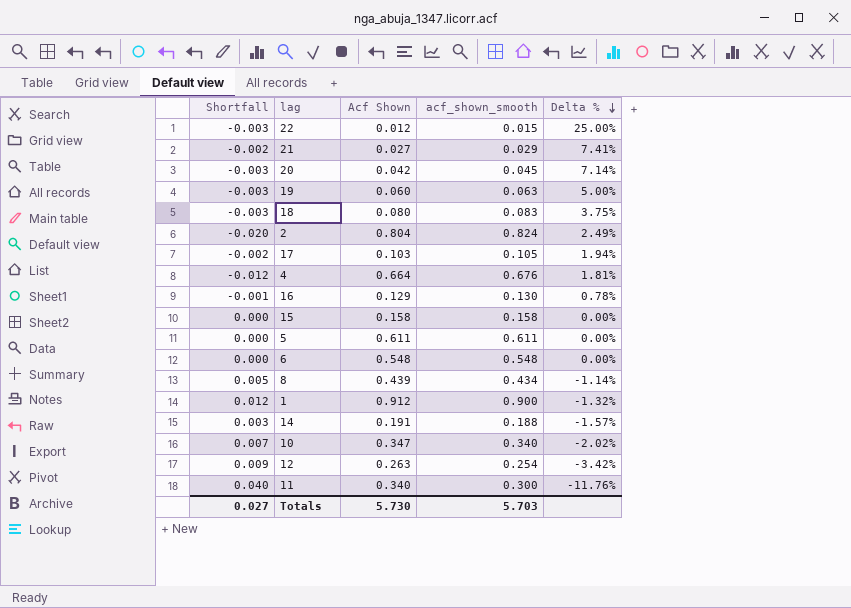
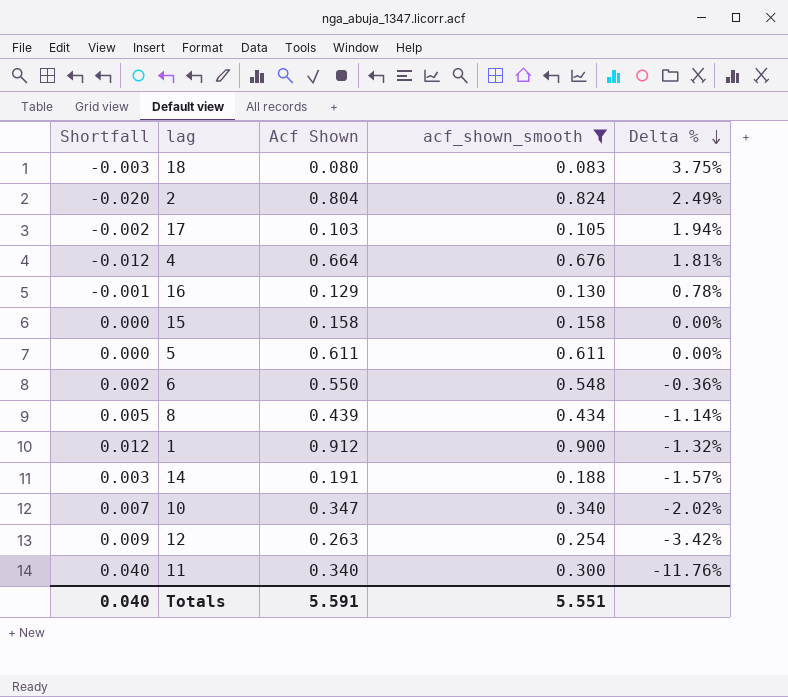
filter: none -> acf_shown_smooth >= 0.083
6 | Shortfall: 0.000 -> 0.002
6 | Acf Shown: 0.548 -> 0.550
6 | Delta %: 0.00% -> -0.36%
Totals | Shortfall: 0.027 -> 0.040
Totals | Acf Shown: 5.730 -> 5.591
Totals | acf_shown_smooth: 5.703 -> 5.551

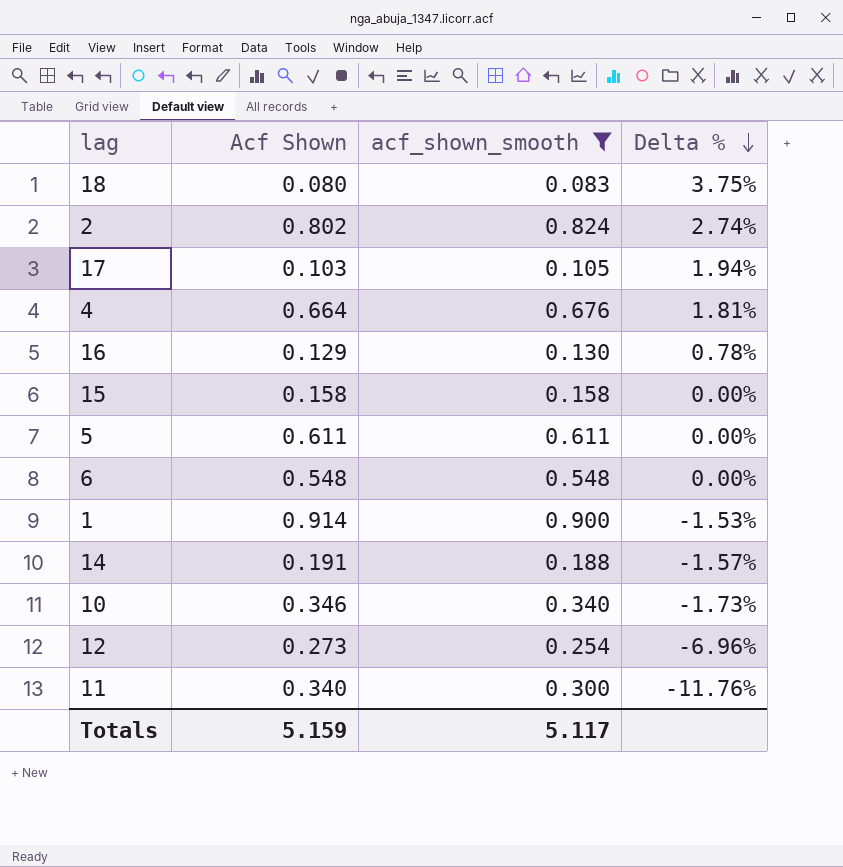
column Shortfall | formula: [Acf Shown] - [acf_shown_smooth] -> none
row 8: 0.005 | 0.439 | 0.434 | -1.14% -> none
2 | Acf Shown: 0.804 -> 0.802
2 | Delta %: 2.49% -> 2.74%
6 | Acf Shown: 0.550 -> 0.548
6 | Delta %: -0.36% -> 0.00%
1 | Acf Shown: 0.912 -> 0.914
1 | Delta %: -1.32% -> -1.53%
10 | Acf Shown: 0.347 -> 0.346
10 | Delta %: -2.02% -> -1.73%
12 | Acf Shown: 0.263 -> 0.273
12 | Delta %: -3.42% -> -6.96%
Totals | Acf Shown: 5.591 -> 5.159
Totals | acf_shown_smooth: 5.551 -> 5.117

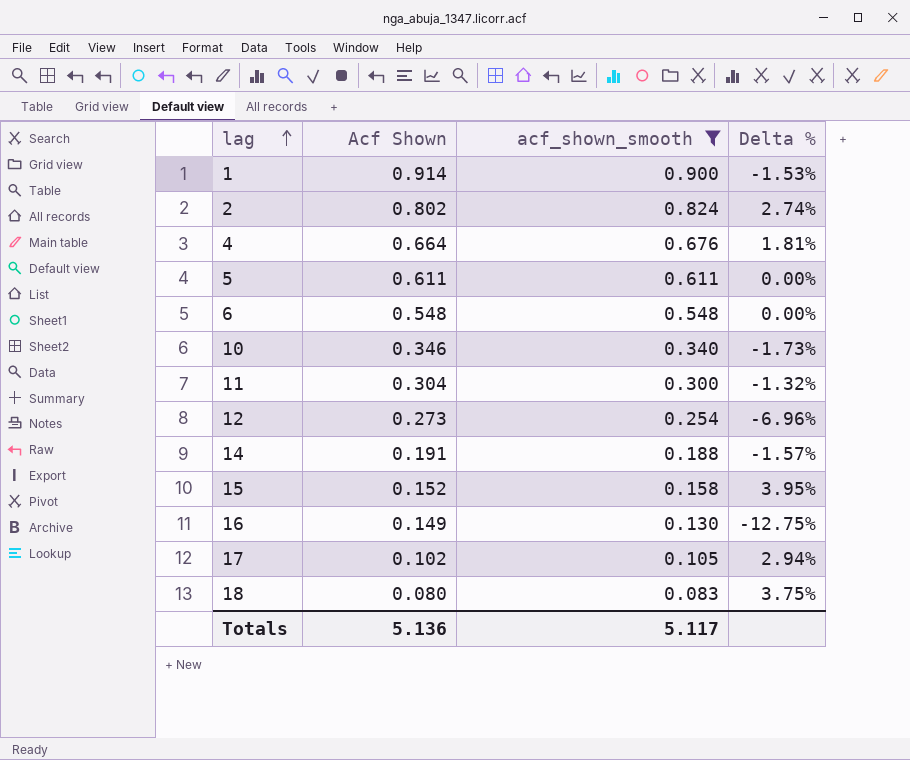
row order: Delta % descending -> lag ascending
11 | Acf Shown: 0.340 -> 0.304
11 | Delta %: -11.76% -> -1.32%
15 | Acf Shown: 0.158 -> 0.152
15 | Delta %: 0.00% -> 3.95%
16 | Acf Shown: 0.129 -> 0.149
16 | Delta %: 0.78% -> -12.75%
17 | Acf Shown: 0.103 -> 0.102
17 | Delta %: 1.94% -> 2.94%
Totals | Acf Shown: 5.159 -> 5.136

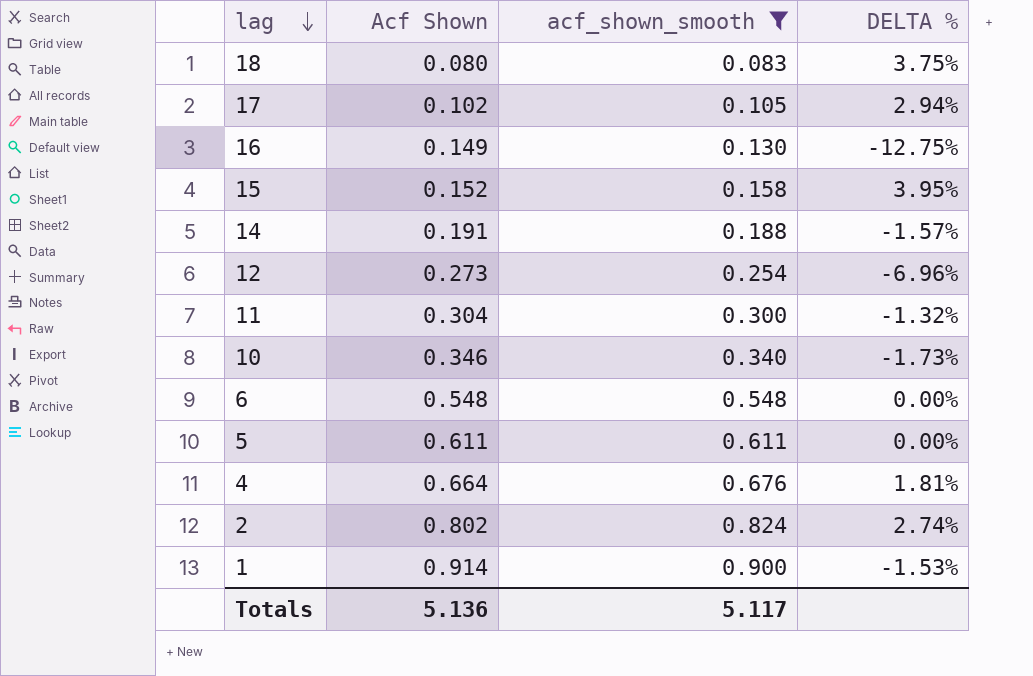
row order: lag ascending -> lag descending
column name: Delta % -> DELTA %

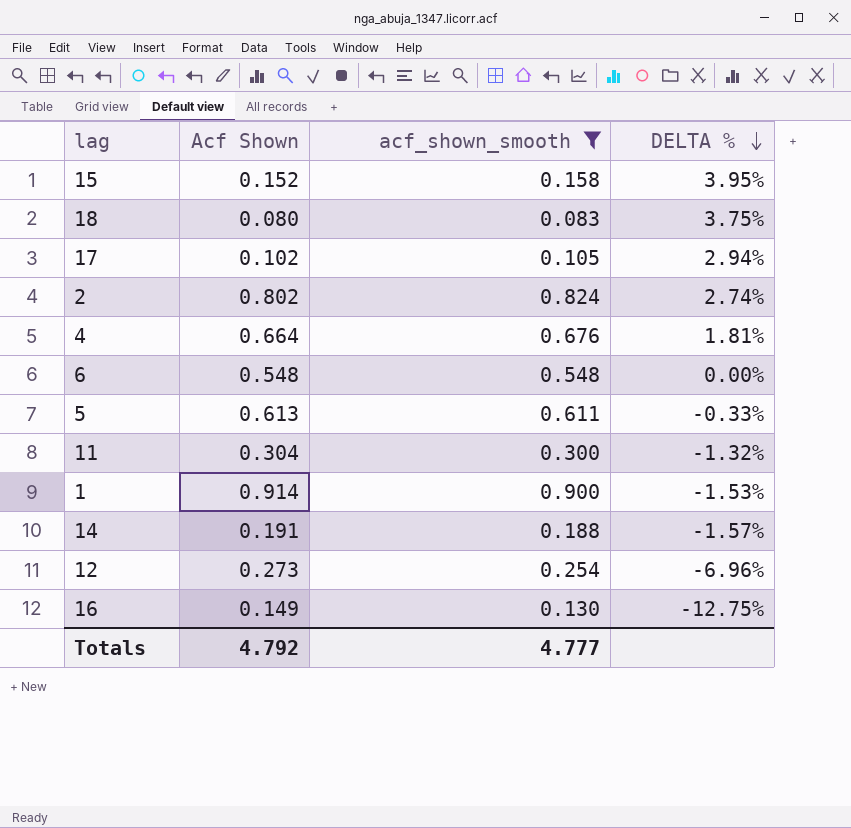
row order: lag descending -> DELTA % descending
row 10: 0.346 | 0.340 | -1.73% -> none
5 | Acf Shown: 0.611 -> 0.613
5 | DELTA %: 0.00% -> -0.33%
Totals | Acf Shown: 5.136 -> 4.792
Totals | acf_shown_smooth: 5.117 -> 4.777

